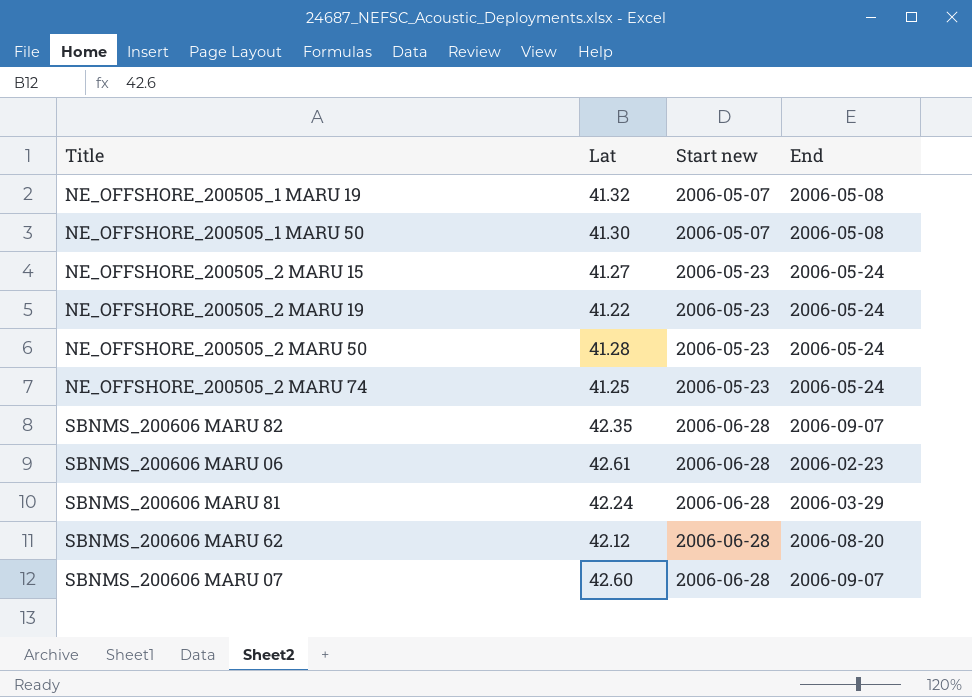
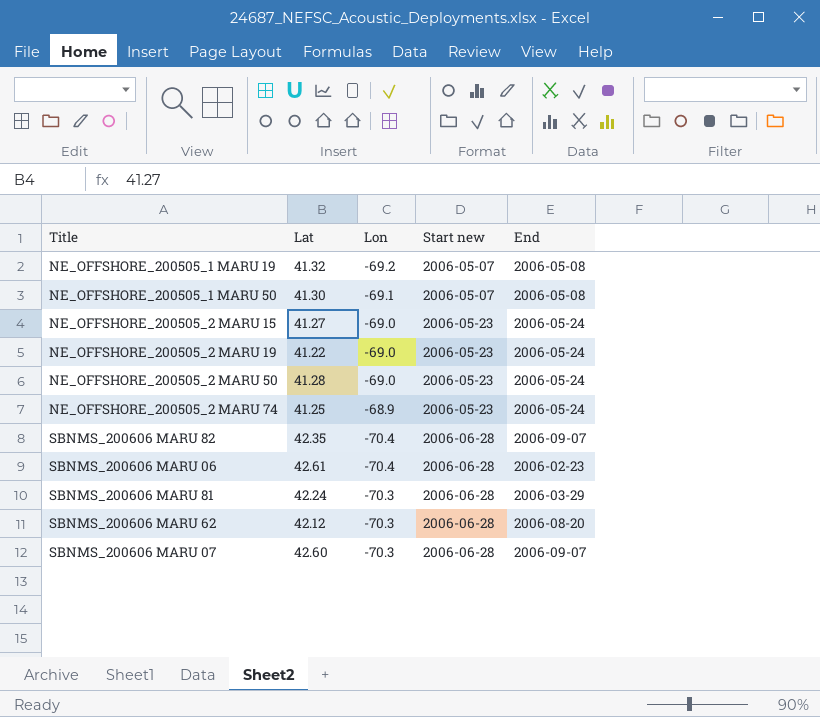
column Lon | position: none -> 3

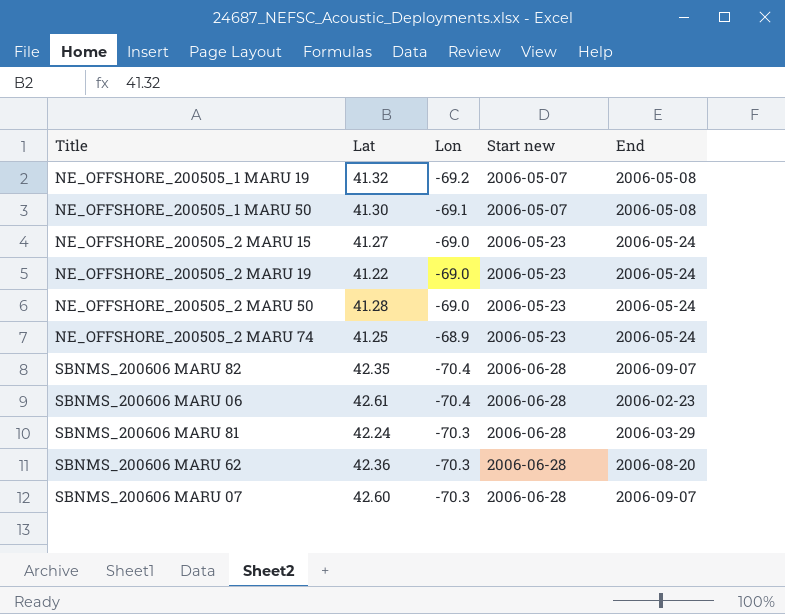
SBNMS_200606 MARU 62 | Lat: 42.12 -> 42.36

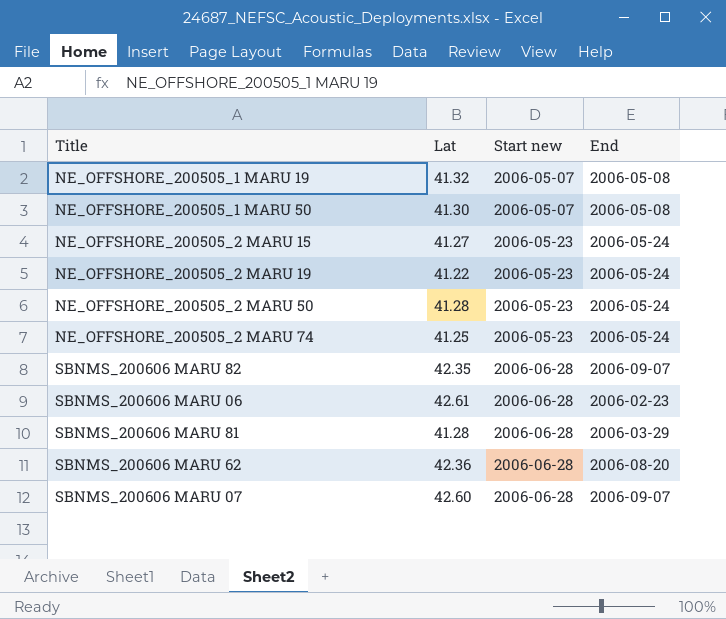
column Lon | position: 3 -> none
SBNMS_200606 MARU 81 | Lat: 42.24 -> 41.28

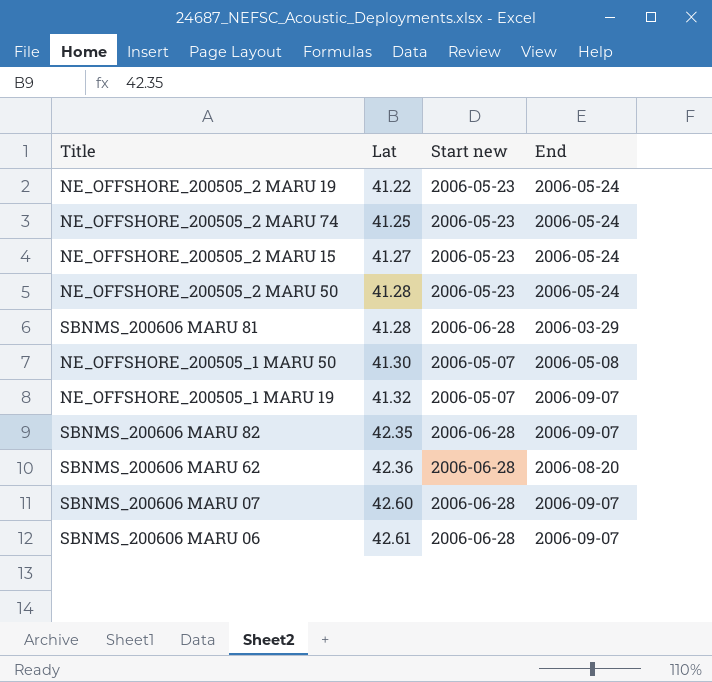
row order: Start new ascending -> Lat ascending
NE_OFFSHORE_200505_1 MARU 19 | End: 2006-05-08 -> 2006-09-07
SBNMS_200606 MARU 06 | End: 2006-02-23 -> 2006-09-07

